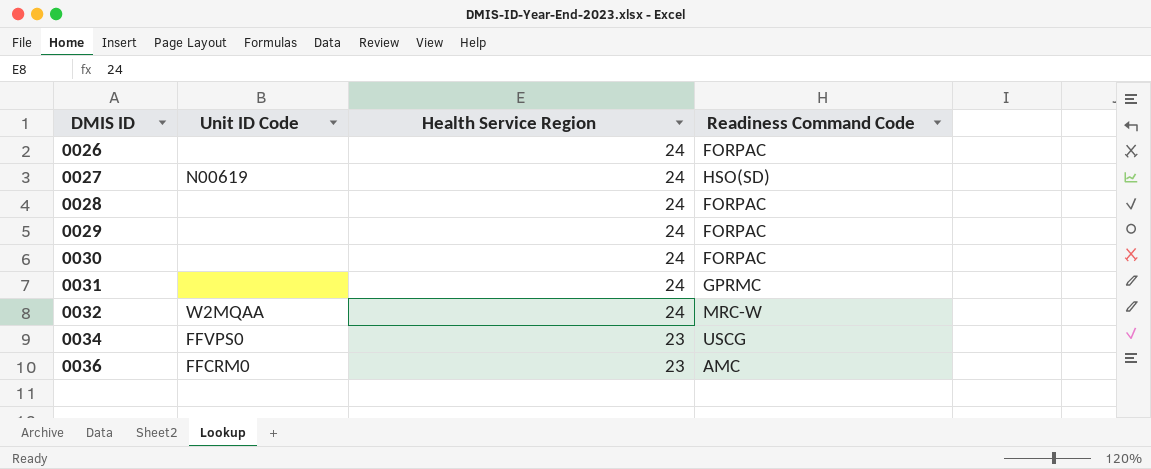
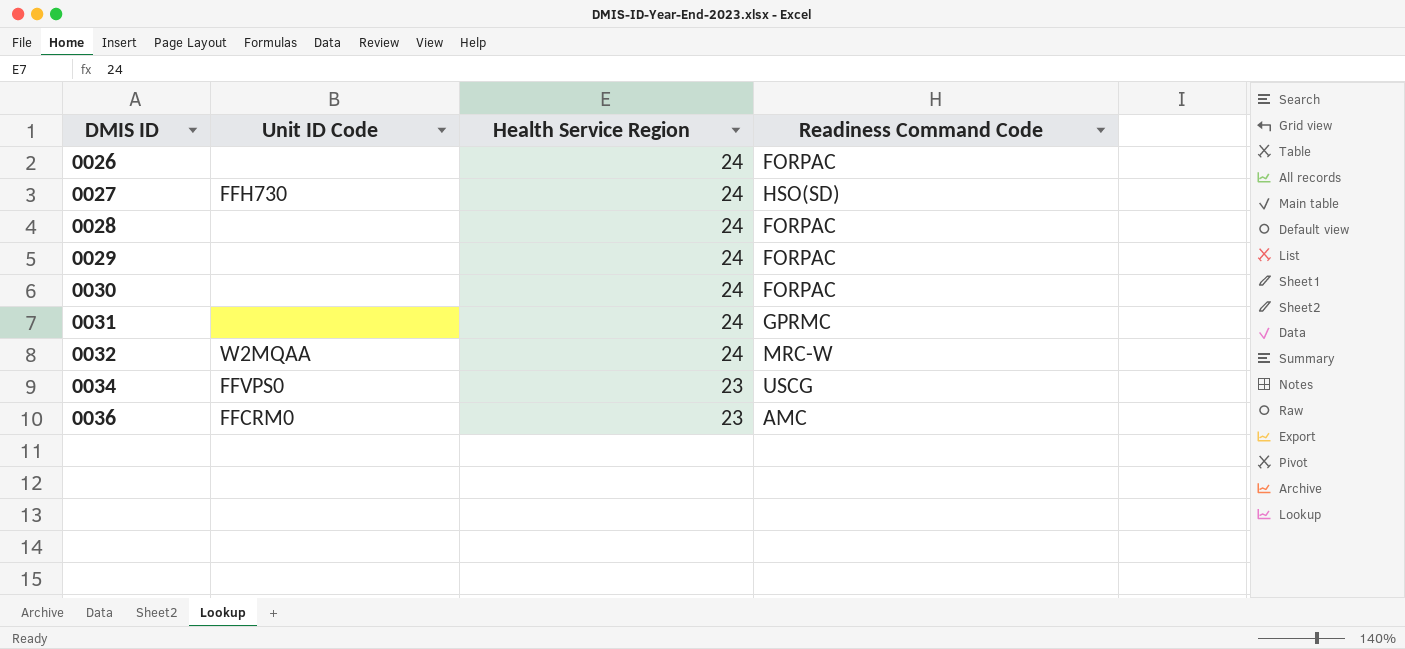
0027 | Unit ID Code: N00619 -> FFH730

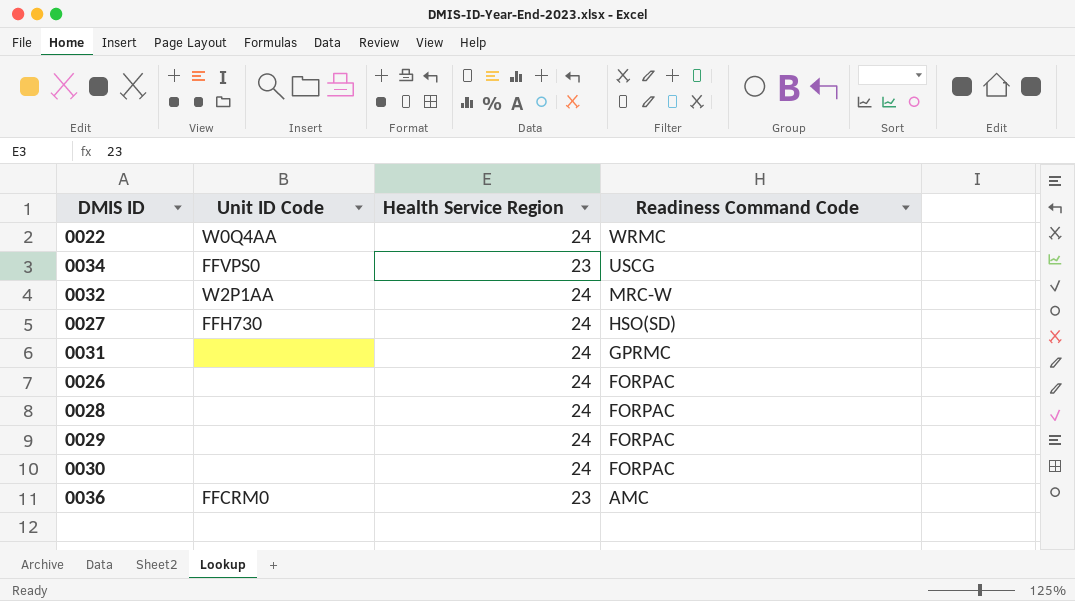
row order: DMIS ID ascending -> Readiness Command Code descending
row 0022: none -> W0Q4AA | 24 | WRMC
0032 | Unit ID Code: W2MQAA -> W2P1AA

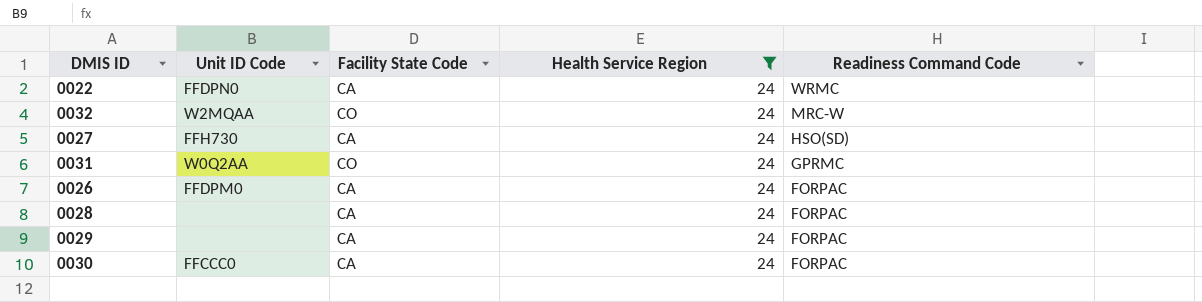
filter: none -> Health Service Region = 24
column Facility State Code | position: none -> 3
0022 | Unit ID Code: W0Q4AA -> FFDPN0
0032 | Unit ID Code: W2P1AA -> W2MQAA
0031 | Unit ID Code: none -> W0Q2AA
0026 | Unit ID Code: none -> FFDPM0
0030 | Unit ID Code: none -> FFCCC0

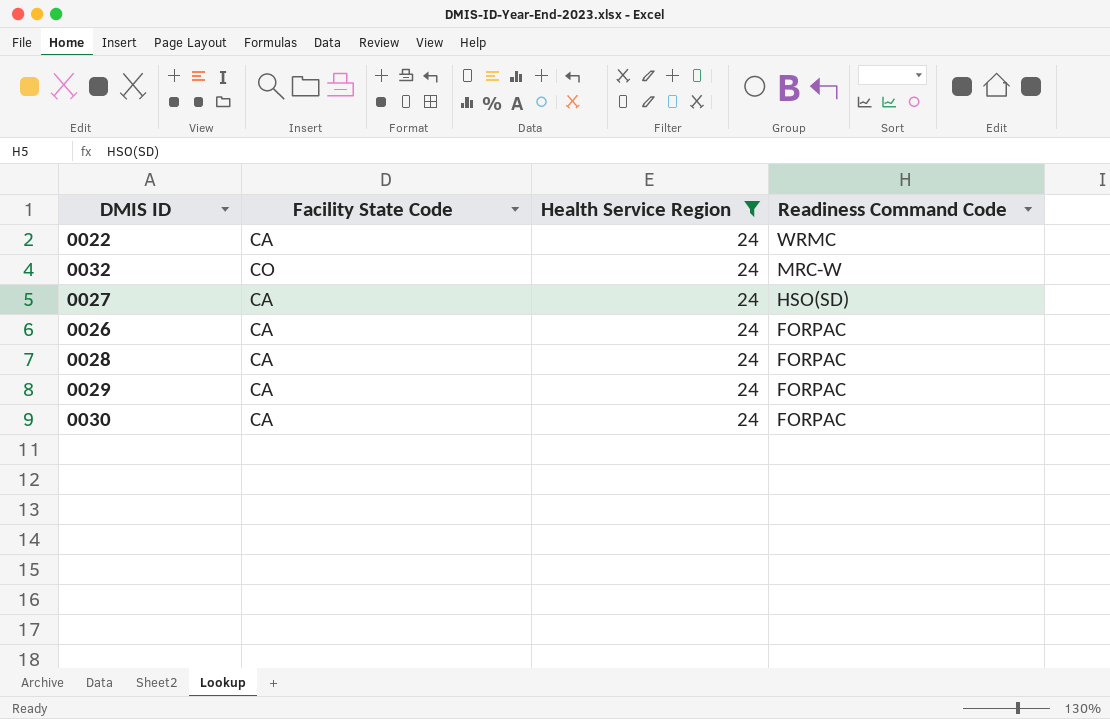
column Unit ID Code | position: 2 -> none
row 0031: W0Q2AA | CO | 24 | GPRMC -> none

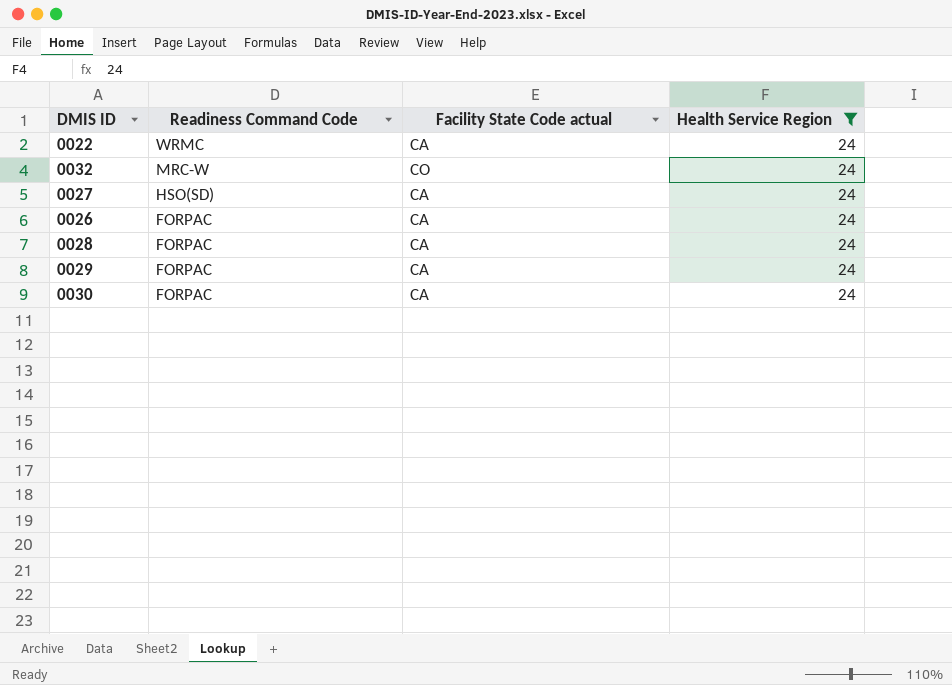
column Readiness Command Code | position: 4 -> 2
column name: Facility State Code -> Facility State Code actual

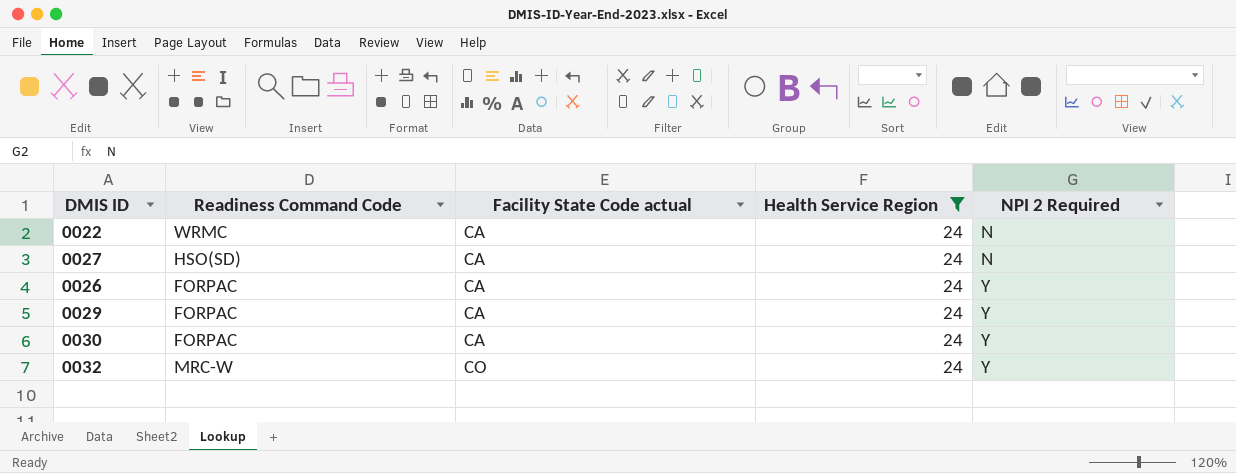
row order: Readiness Command Code descending -> Facility State Code actual ascending
column NPI 2 Required | position: none -> 5
row 0028: FORPAC | CA | 24 -> none

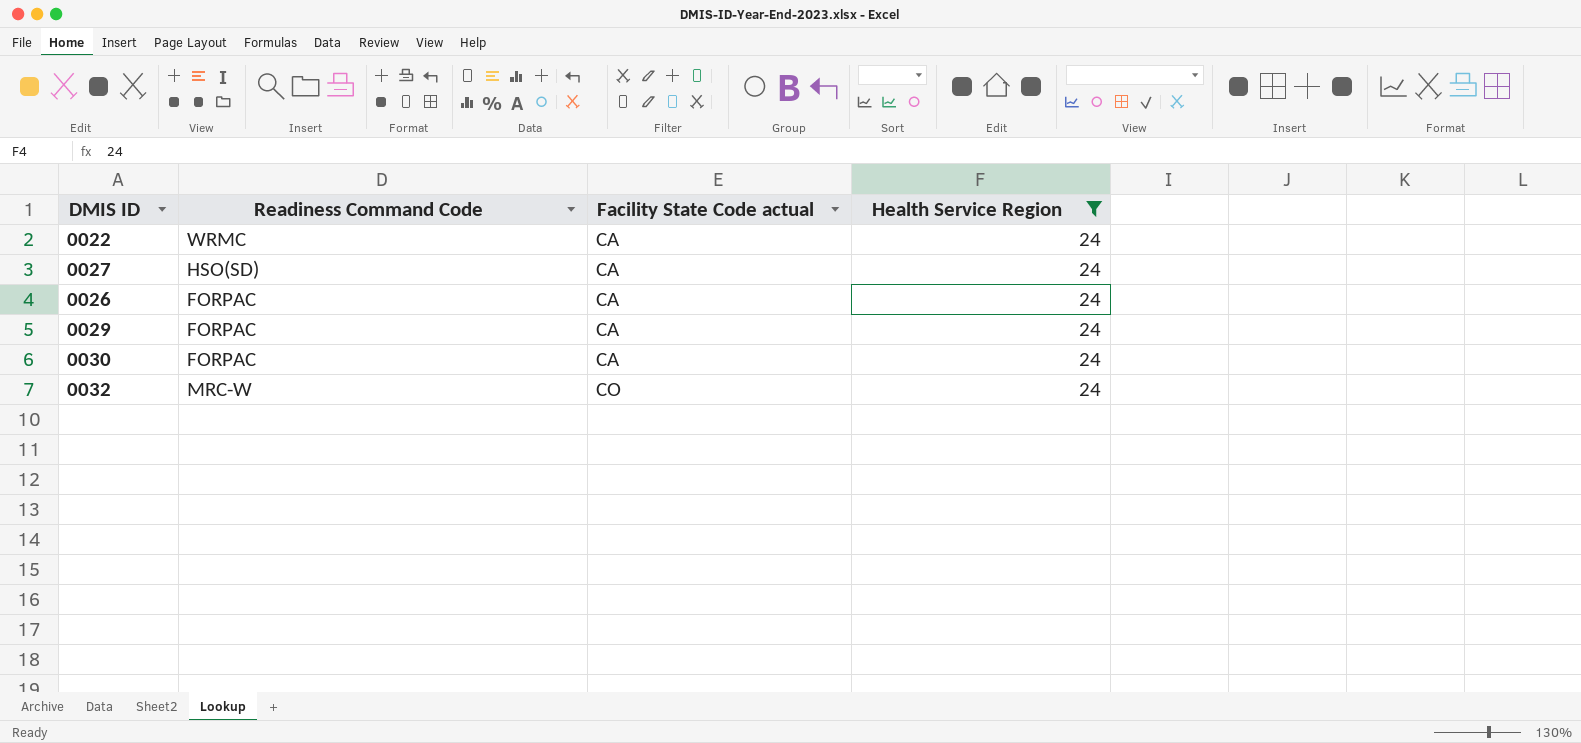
column NPI 2 Required | position: 5 -> none

